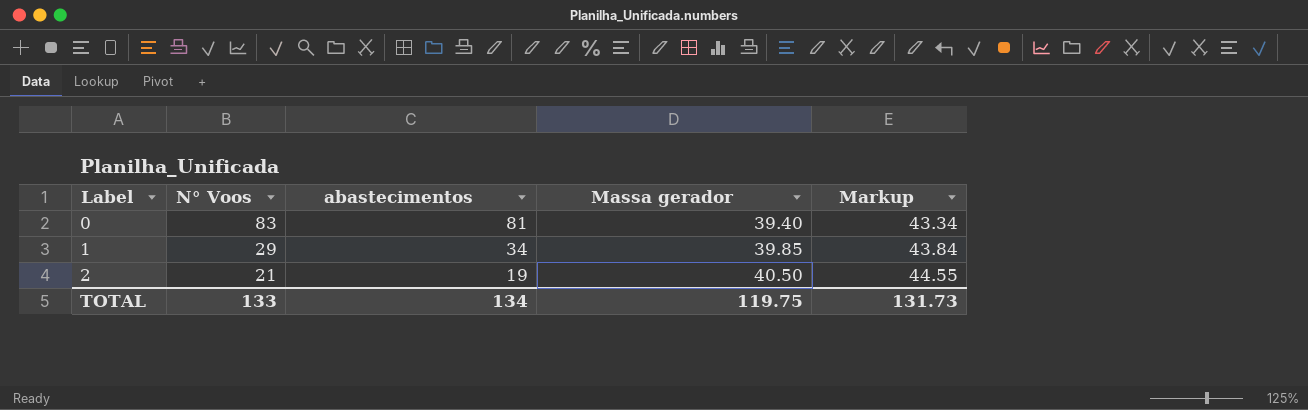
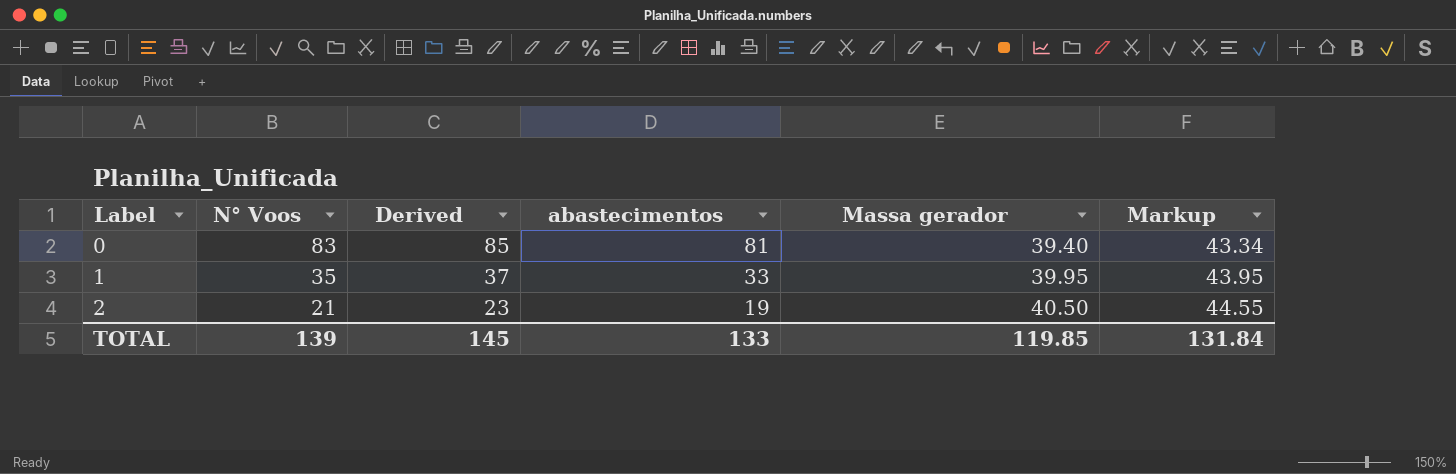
column Derived | formula: none -> [N° Voos] + 2
1 | N° Voos: 29 -> 35
1 | abastecimentos: 34 -> 33
1 | Massa gerador: 39.85 -> 39.95
1 | Markup: 43.84 -> 43.95
TOTAL | N° Voos: 133 -> 139
TOTAL | abastecimentos: 134 -> 133
TOTAL | Massa gerador: 119.75 -> 119.85
TOTAL | Markup: 131.73 -> 131.84

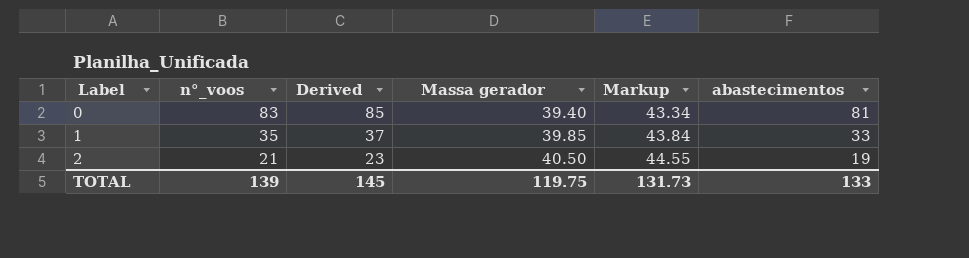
column name: N° Voos -> n°_voos
column abastecimentos | position: 4 -> 6
1 | Massa gerador: 39.95 -> 39.85
1 | Markup: 43.95 -> 43.84
TOTAL | Massa gerador: 119.85 -> 119.75
TOTAL | Markup: 131.84 -> 131.73

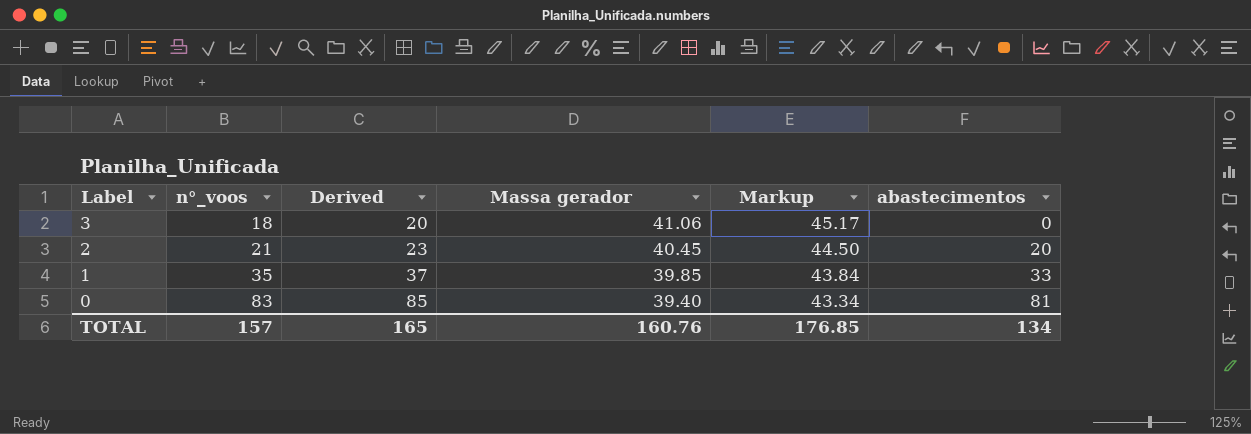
row order: Label ascending -> Label descending
row 3: none -> 18 | 20 | 41.06 | 45.17 | 0
2 | Massa gerador: 40.50 -> 40.45
2 | Markup: 44.55 -> 44.50
2 | abastecimentos: 19 -> 20
TOTAL | n°_voos: 139 -> 157
TOTAL | Derived: 145 -> 165
TOTAL | Massa gerador: 119.75 -> 160.76
TOTAL | Markup: 131.73 -> 176.85
TOTAL | abastecimentos: 133 -> 134

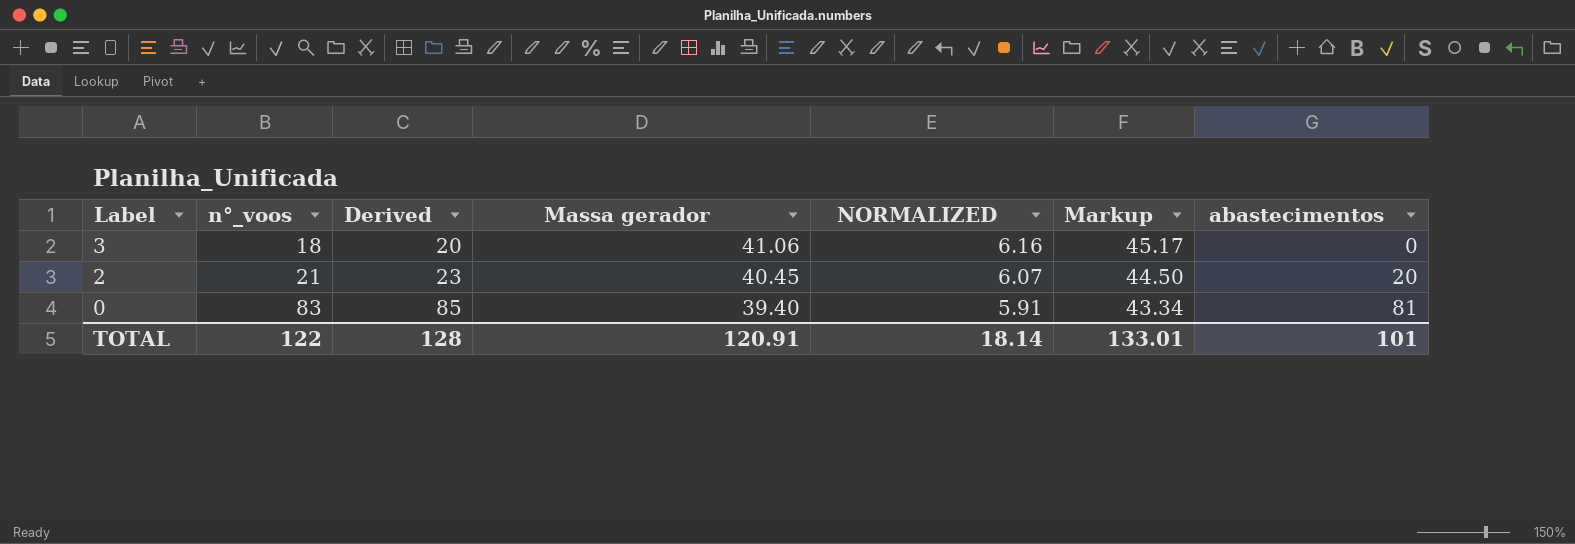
column NORMALIZED | formula: none -> [Massa gerador] * 0.15
row 1: 35 | 37 | 39.85 | 43.84 | 33 -> none
TOTAL | n°_voos: 157 -> 122
TOTAL | Derived: 165 -> 128
TOTAL | Massa gerador: 160.76 -> 120.91
TOTAL | Markup: 176.85 -> 133.01
TOTAL | abastecimentos: 134 -> 101

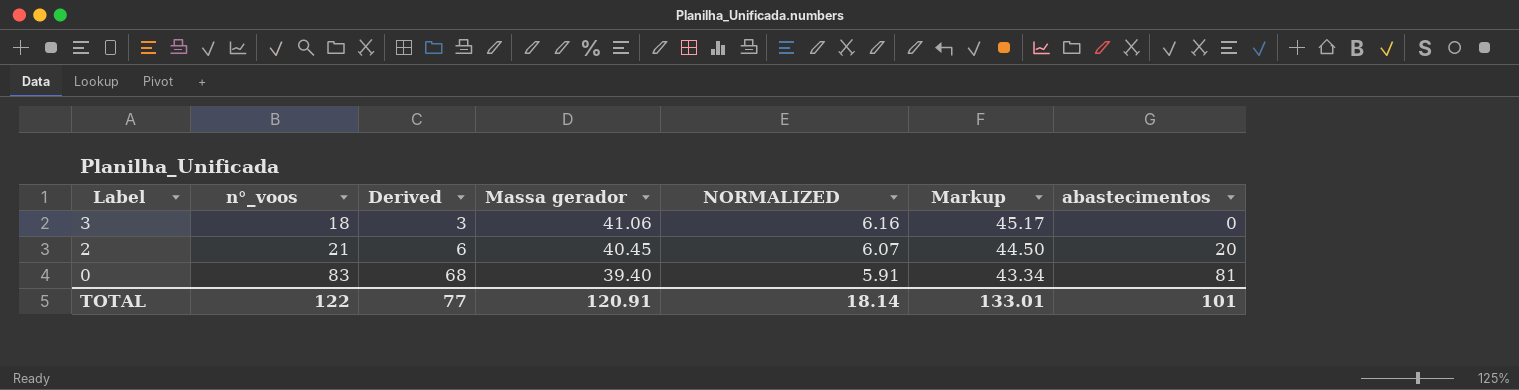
column Derived | formula: [n°_voos] + 2 -> [n°_voos] - 15
TOTAL | Derived: 128 -> 77

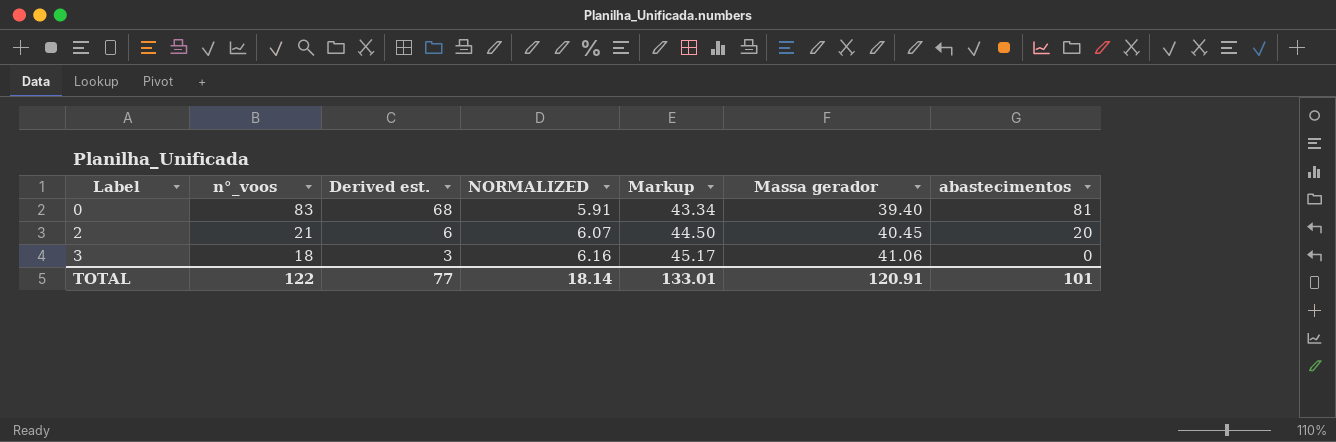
row order: Label descending -> Label ascending
column name: Derived -> Derived est.
column Massa gerador | position: 4 -> 6

